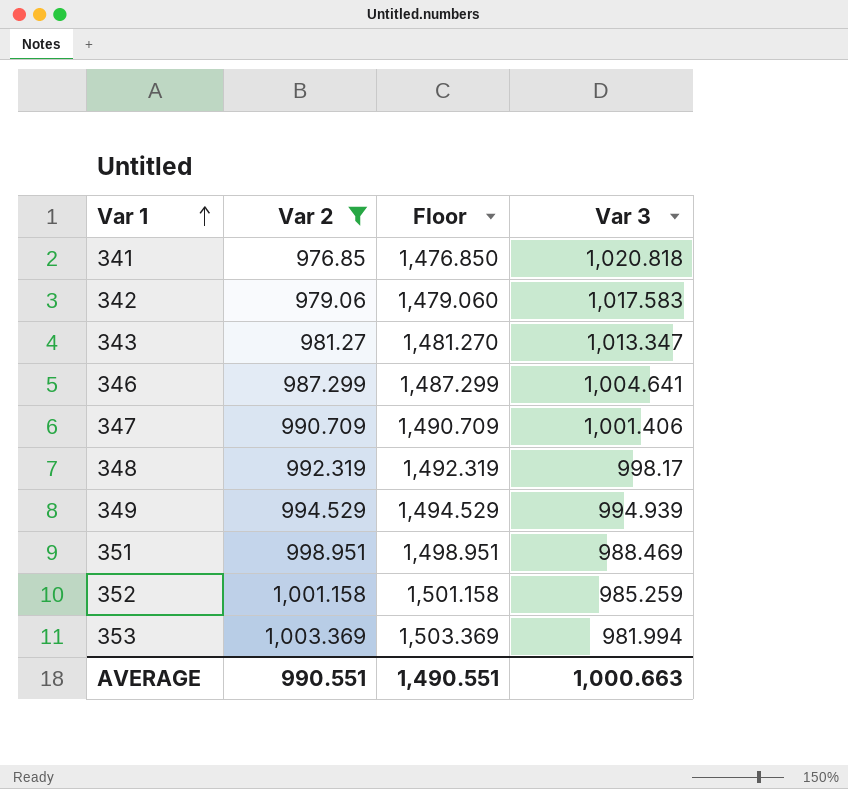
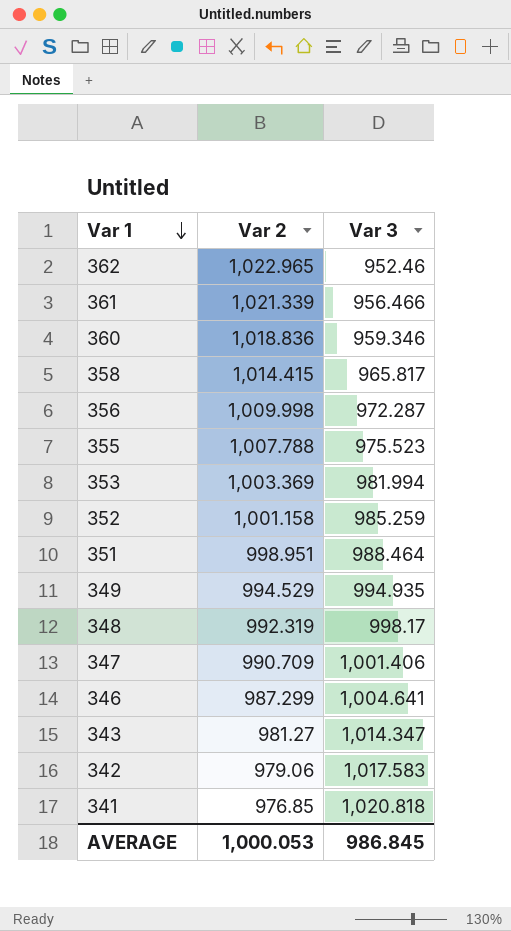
filter: Var 2 <= 1,003.369 -> none
row order: Var 1 ascending -> Var 1 descending
column Floor | formula: [Var 2] + 500 -> none
351 | Var 3: 988.469 -> 988.464
349 | Var 3: 994.939 -> 994.935
343 | Var 3: 1,013.347 -> 1,014.347
AVERAGE | Var 2: 990.551 -> 1,000.053
AVERAGE | Var 3: 1,000.663 -> 986.845

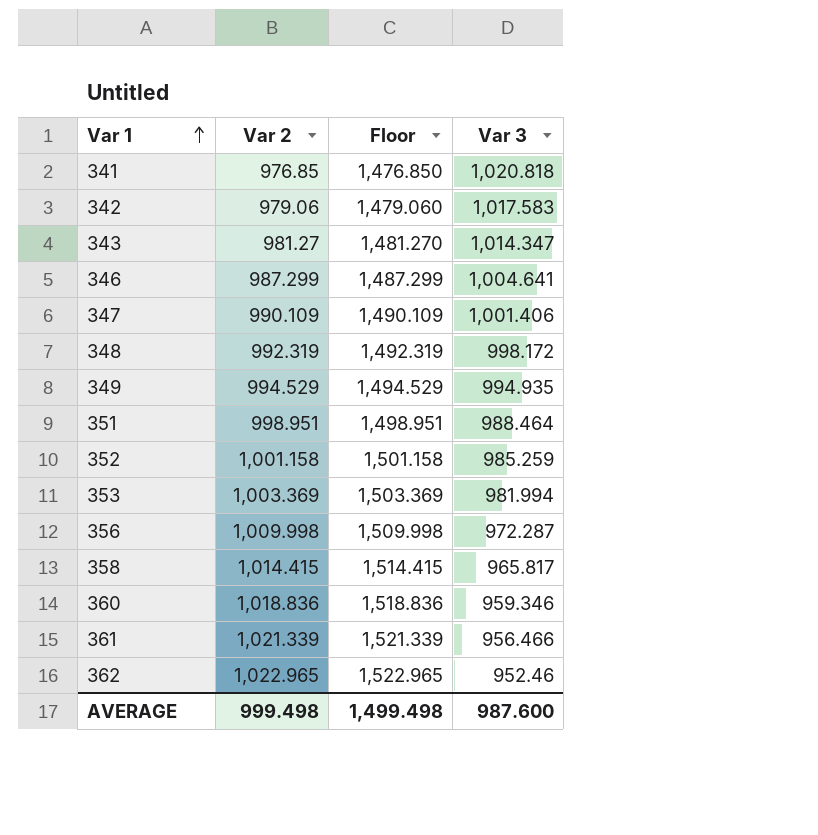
row order: Var 1 descending -> Var 1 ascending
column Floor | formula: none -> [Var 2] + 500
row 355: 1,007.788 | 975.523 -> none
347 | Var 2: 990.709 -> 990.109
348 | Var 3: 998.17 -> 998.172
AVERAGE | Var 2: 1,000.053 -> 999.498
AVERAGE | Var 3: 986.845 -> 987.600

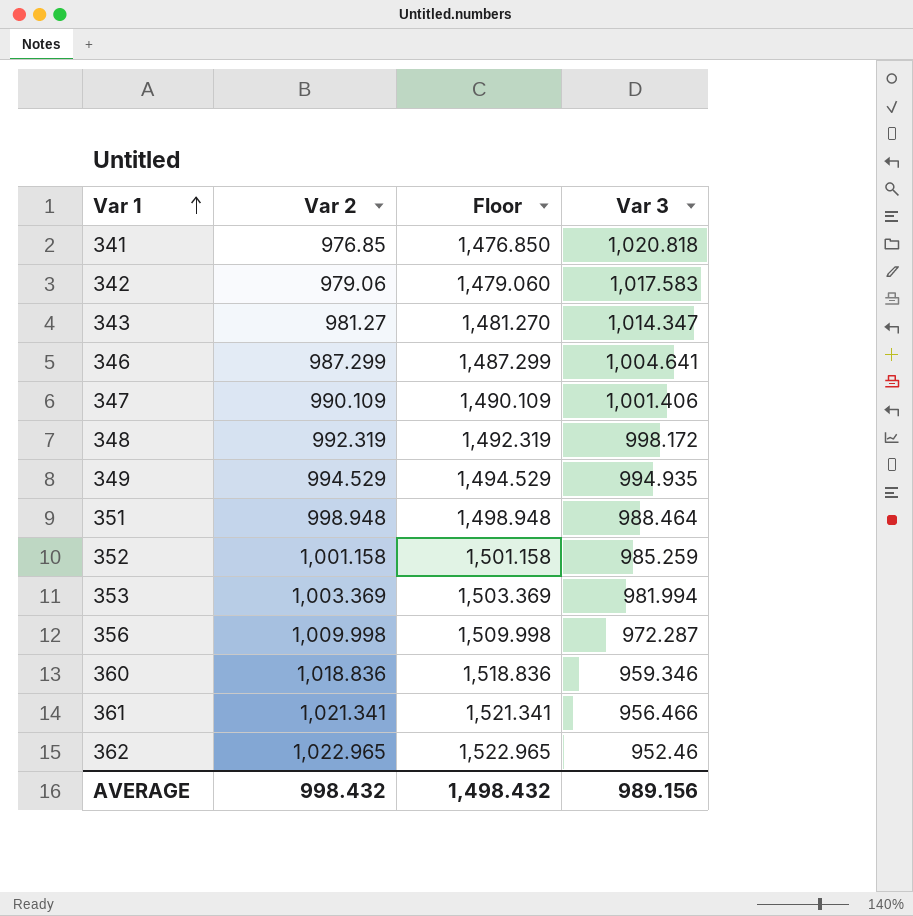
row 358: 1,014.415 | 1,514.415 | 965.817 -> none
351 | Var 2: 998.951 -> 998.948
351 | Floor: 1,498.951 -> 1,498.948
361 | Var 2: 1,021.339 -> 1,021.341
361 | Floor: 1,521.339 -> 1,521.341
AVERAGE | Var 2: 999.498 -> 998.432
AVERAGE | Floor: 1,499.498 -> 1,498.432
AVERAGE | Var 3: 987.600 -> 989.156

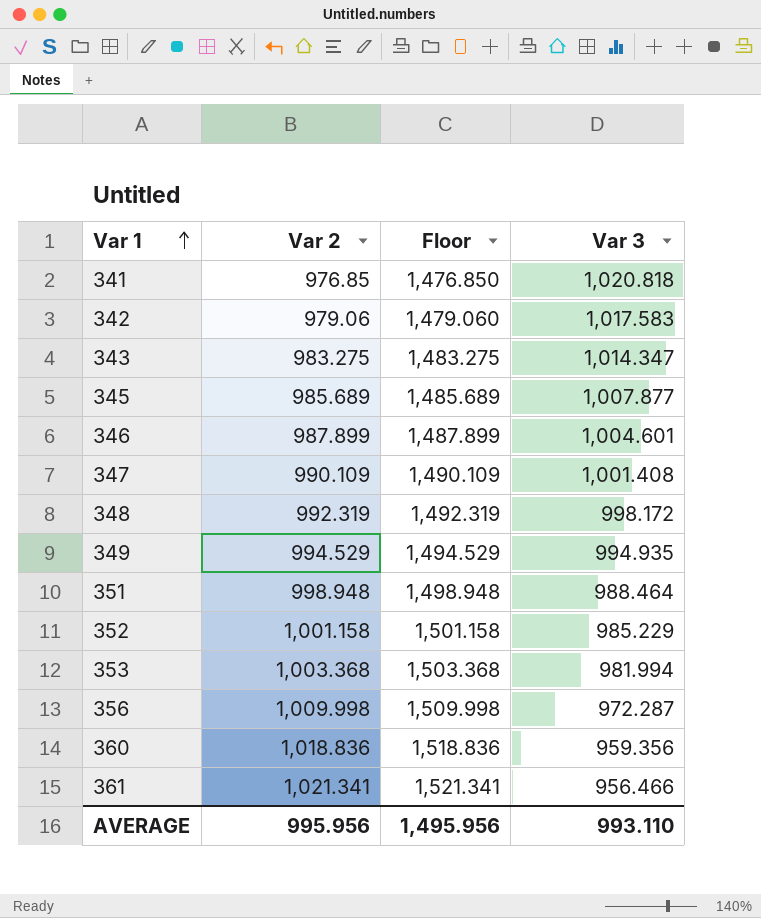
row 362: 1,022.965 | 1,522.965 | 952.46 -> none
343 | Var 2: 981.27 -> 983.275
343 | Floor: 1,481.270 -> 1,483.275
row 345: none -> 985.689 | 1,485.689 | 1,007.877
346 | Var 2: 987.299 -> 987.899
346 | Floor: 1,487.299 -> 1,487.899
346 | Var 3: 1,004.641 -> 1,004.601
347 | Var 3: 1,001.406 -> 1,001.408
352 | Var 3: 985.259 -> 985.229
353 | Var 2: 1,003.369 -> 1,003.368
353 | Floor: 1,503.369 -> 1,503.368
360 | Var 3: 959.346 -> 959.356
AVERAGE | Var 2: 998.432 -> 995.956
AVERAGE | Floor: 1,498.432 -> 1,495.956
AVERAGE | Var 3: 989.156 -> 993.110

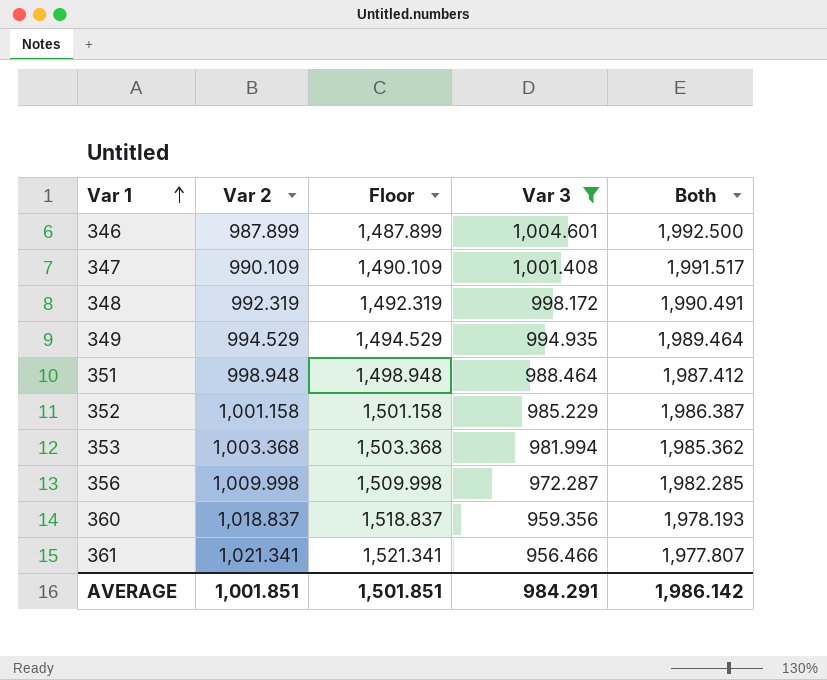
filter: none -> Var 3 <= 1,004.601
column Both | formula: none -> [Var 2] + [Var 3]
360 | Var 2: 1,018.836 -> 1,018.837
360 | Floor: 1,518.836 -> 1,518.837
AVERAGE | Var 2: 995.956 -> 1,001.851
AVERAGE | Floor: 1,495.956 -> 1,501.851
AVERAGE | Var 3: 993.110 -> 984.291

